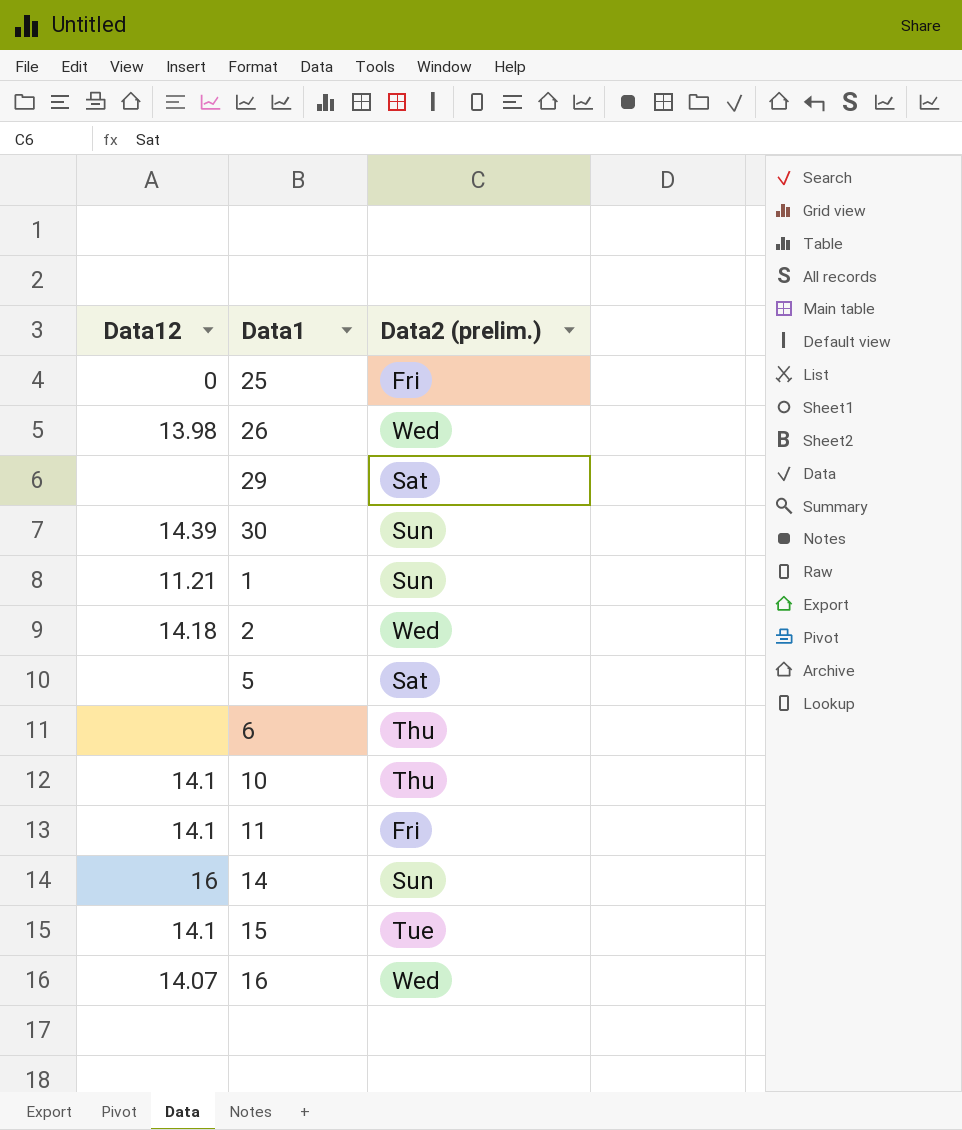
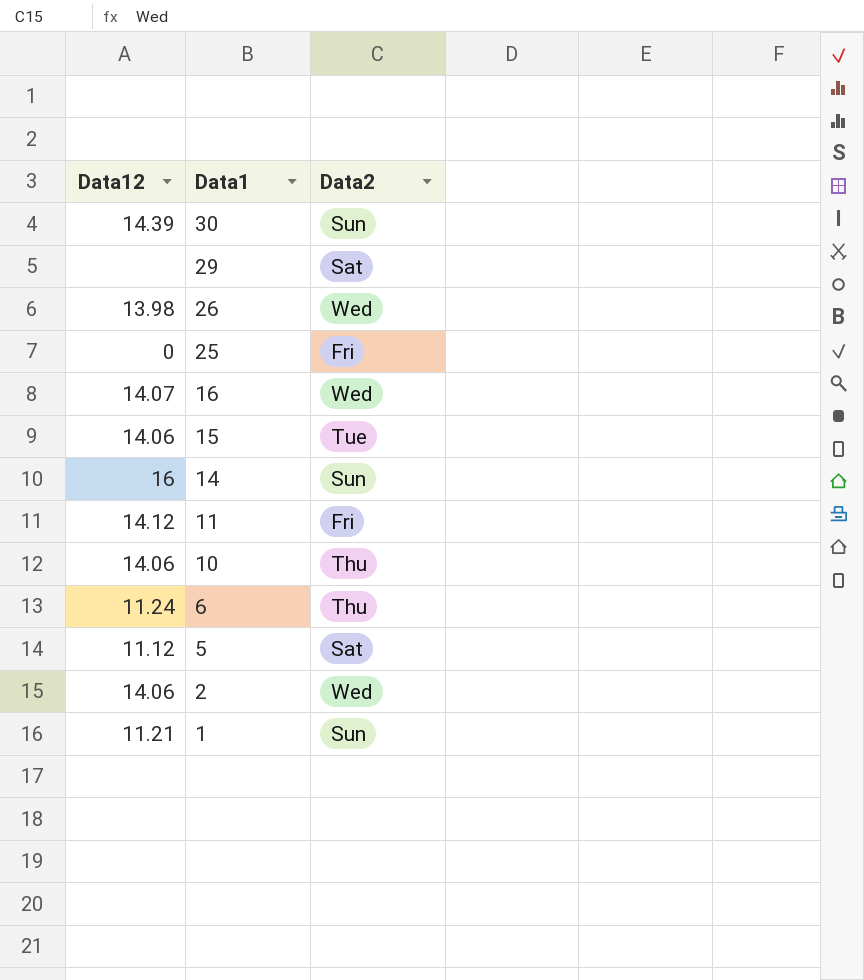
row order: none -> Data1 descending
column name: Data2 (prelim.) -> Data2
15 | Data12: 14.1 -> 14.06
11 | Data12: 14.1 -> 14.12
10 | Data12: 14.1 -> 14.06
6 | Data12: none -> 11.24
5 | Data12: none -> 11.12
2 | Data12: 14.18 -> 14.06

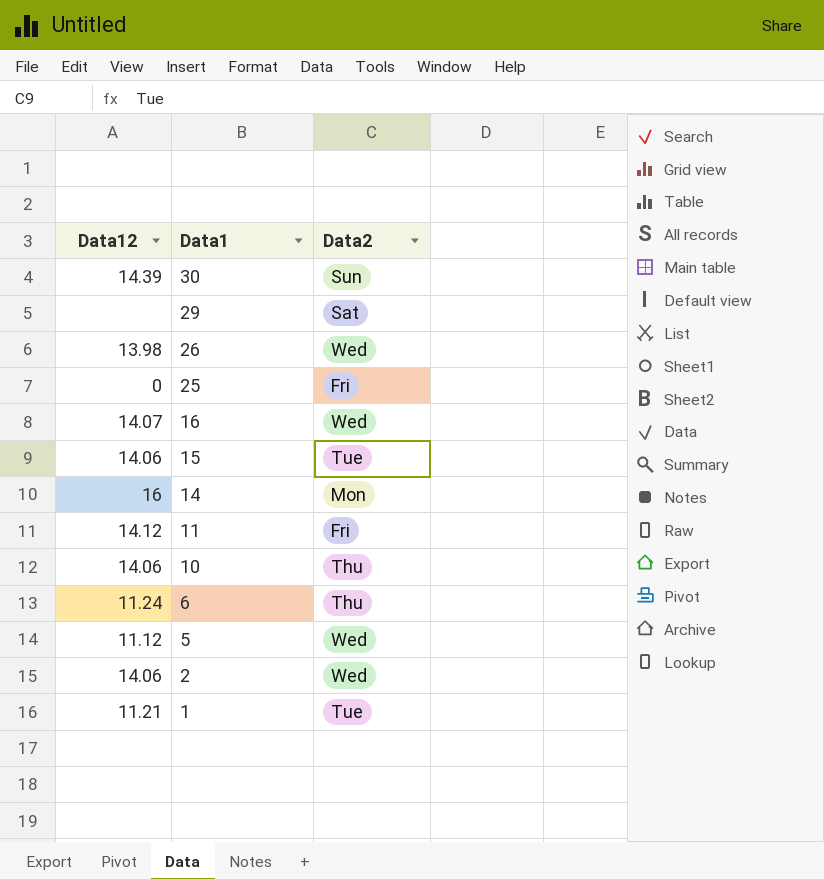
14 | Data2: Sun -> Mon
5 | Data2: Sat -> Wed
1 | Data2: Sun -> Tue

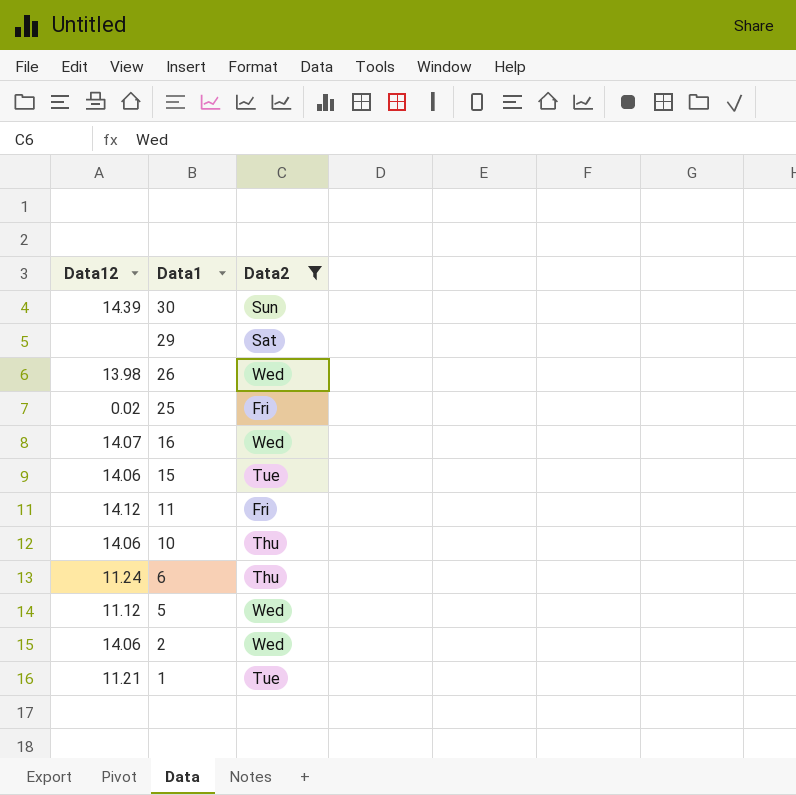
filter: none -> Data2 != Mon
25 | Data12: 0 -> 0.02

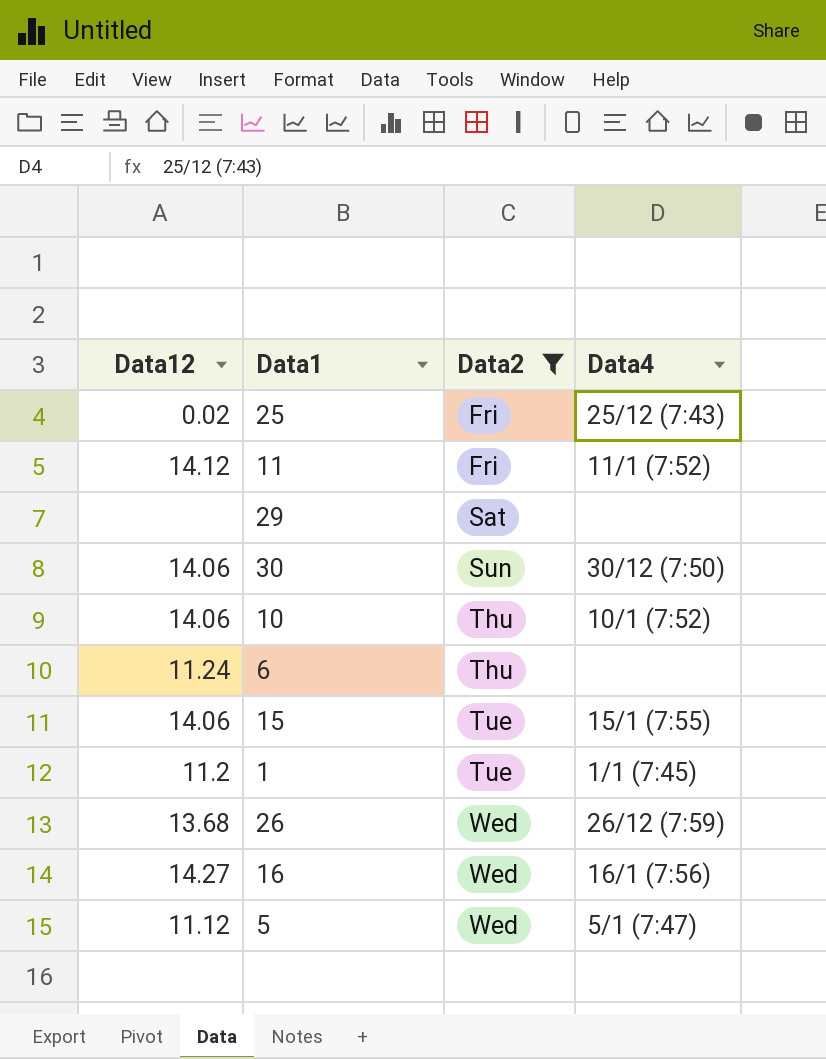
row order: Data1 descending -> Data2 ascending
column Data4 | position: none -> 4
row 2: 14.06 | Wed -> none
30 | Data12: 14.39 -> 14.06
1 | Data12: 11.21 -> 11.2
26 | Data12: 13.98 -> 13.68
16 | Data12: 14.07 -> 14.27

